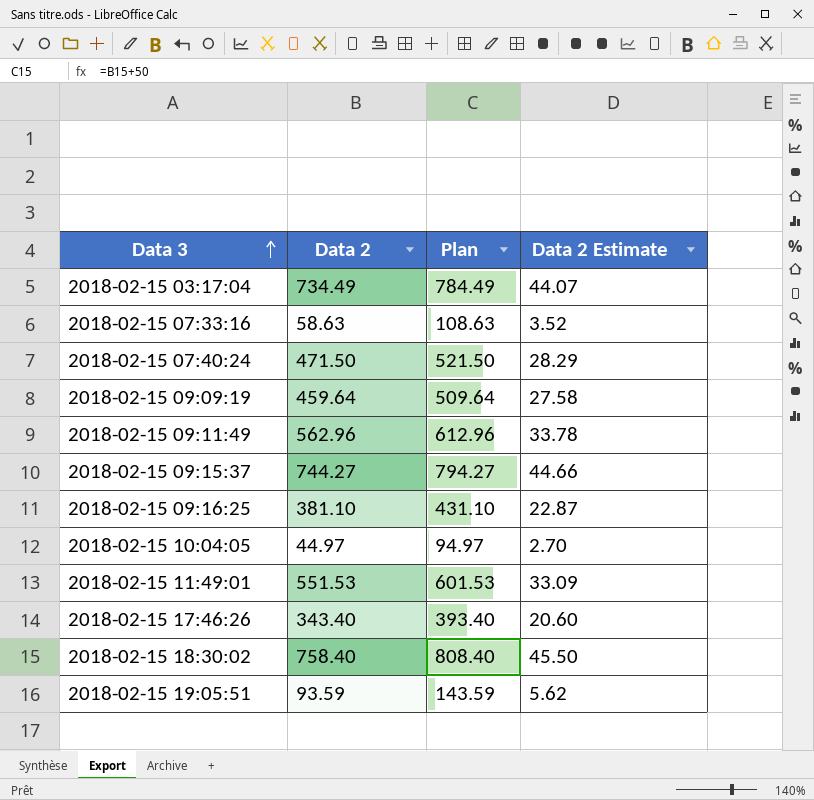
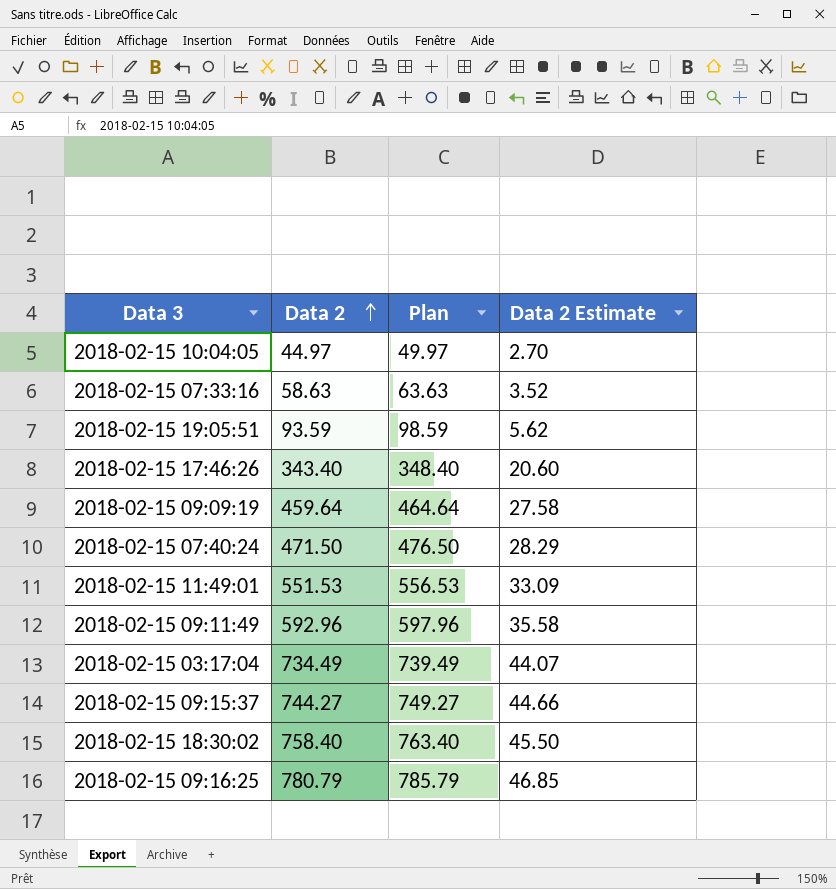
row order: Data 3 ascending -> Data 2 ascending
column Plan | formula: [Data 2] + 50 -> [Data 2] + 5
2018-02-15 09:11:49 | Data 2: 562.96 -> 592.96
2018-02-15 09:11:49 | Data 2 Estimate: 33.78 -> 35.58
2018-02-15 09:16:25 | Data 2: 381.10 -> 780.79
2018-02-15 09:16:25 | Data 2 Estimate: 22.87 -> 46.85

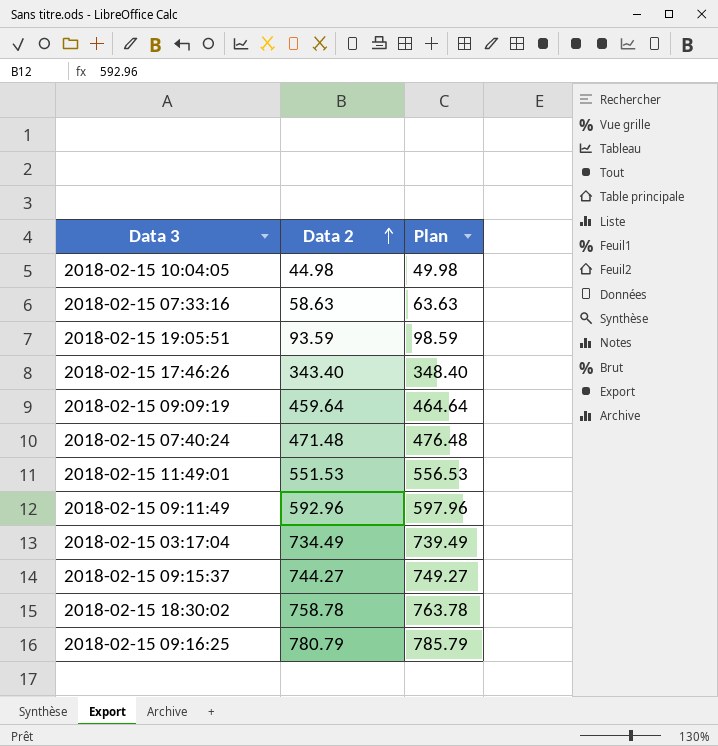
column Data 2 Estimate | formula: [Data 2] * 0.06 -> none
2018-02-15 10:04:05 | Data 2: 44.97 -> 44.98
2018-02-15 10:04:05 | Plan: 49.97 -> 49.98
2018-02-15 07:40:24 | Data 2: 471.50 -> 471.48
2018-02-15 07:40:24 | Plan: 476.50 -> 476.48
2018-02-15 18:30:02 | Data 2: 758.40 -> 758.78
2018-02-15 18:30:02 | Plan: 763.40 -> 763.78

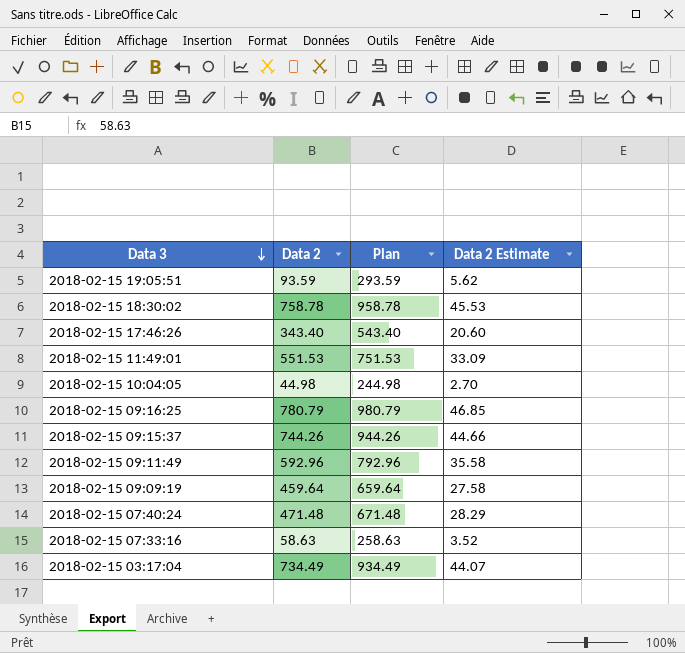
row order: Data 2 ascending -> Data 3 descending
column Plan | formula: [Data 2] + 5 -> [Data 2] + 200
column Data 2 Estimate | formula: none -> [Data 2] * 0.06
2018-02-15 09:15:37 | Data 2: 744.27 -> 744.26

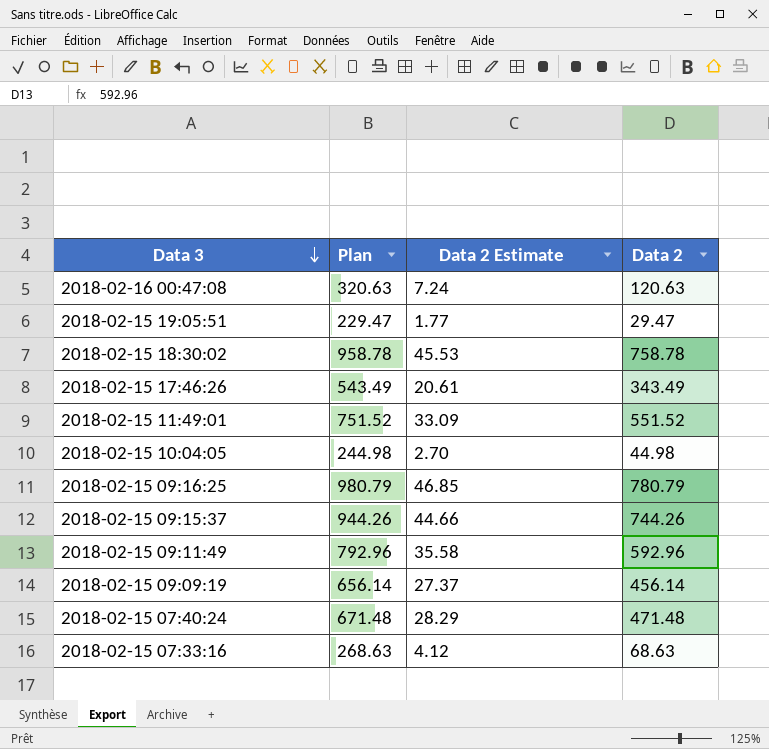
column Data 2 | position: 2 -> 4
row 2018-02-15 03:17:04: 734.49 | 934.49 | 44.07 -> none
row 2018-02-16 00:47:08: none -> 320.63 | 7.24 | 120.63
2018-02-15 19:05:51 | Plan: 293.59 -> 229.47
2018-02-15 19:05:51 | Data 2 Estimate: 5.62 -> 1.77
2018-02-15 19:05:51 | Data 2: 93.59 -> 29.47
2018-02-15 17:46:26 | Plan: 543.40 -> 543.49
2018-02-15 17:46:26 | Data 2 Estimate: 20.60 -> 20.61
2018-02-15 17:46:26 | Data 2: 343.40 -> 343.49
2018-02-15 11:49:01 | Plan: 751.53 -> 751.52
2018-02-15 11:49:01 | Data 2: 551.53 -> 551.52
2018-02-15 09:09:19 | Plan: 659.64 -> 656.14
2018-02-15 09:09:19 | Data 2 Estimate: 27.58 -> 27.37
2018-02-15 09:09:19 | Data 2: 459.64 -> 456.14
2018-02-15 07:33:16 | Plan: 258.63 -> 268.63
2018-02-15 07:33:16 | Data 2 Estimate: 3.52 -> 4.12
2018-02-15 07:33:16 | Data 2: 58.63 -> 68.63

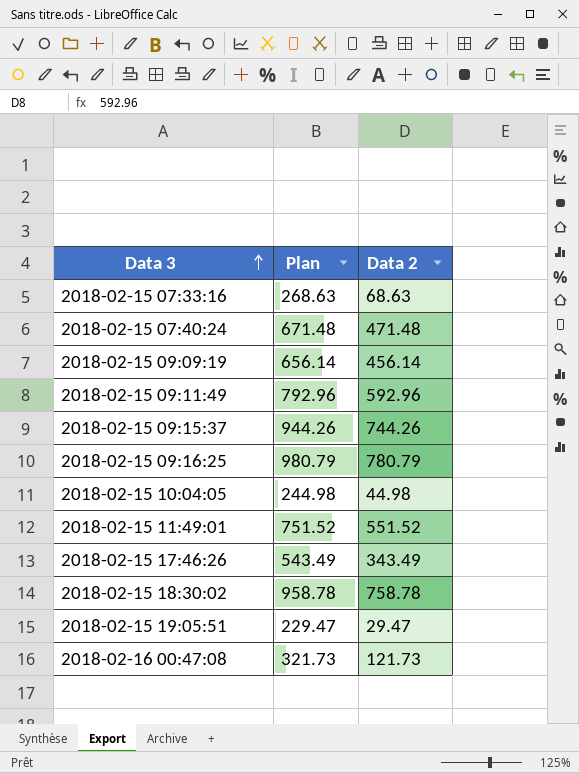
row order: Data 3 descending -> Data 3 ascending
column Data 2 Estimate | formula: [Data 2] * 0.06 -> none
2018-02-16 00:47:08 | Plan: 320.63 -> 321.73
2018-02-16 00:47:08 | Data 2: 120.63 -> 121.73

